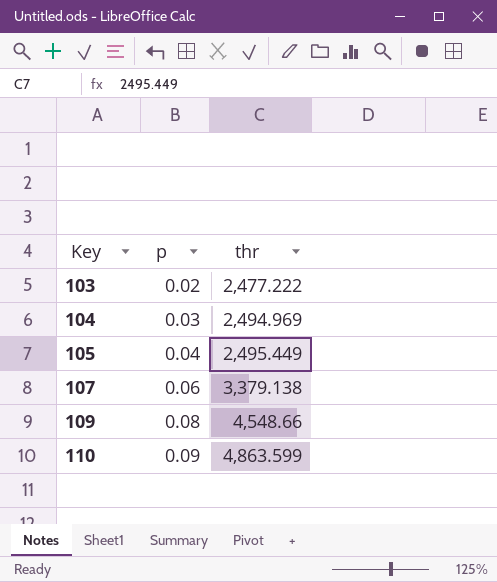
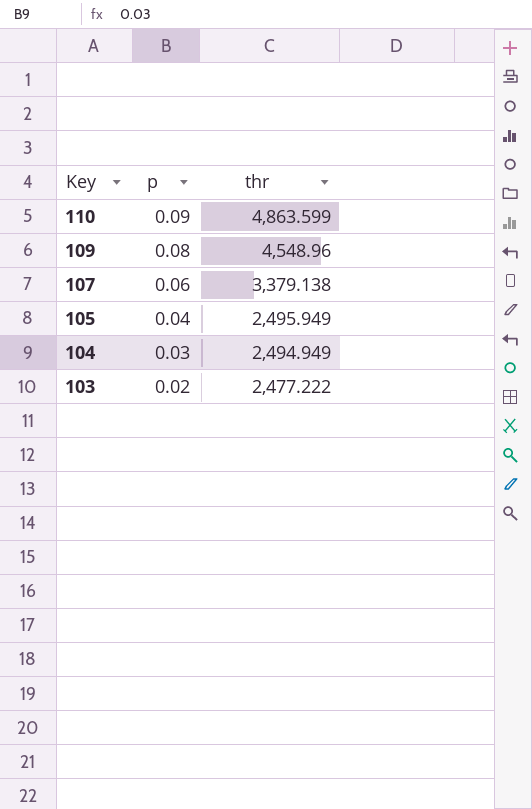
row order: Key ascending -> Key descending
109 | thr: 4,548.66 -> 4,548.96
105 | thr: 2,495.449 -> 2,495.949
104 | thr: 2,494.969 -> 2,494.949

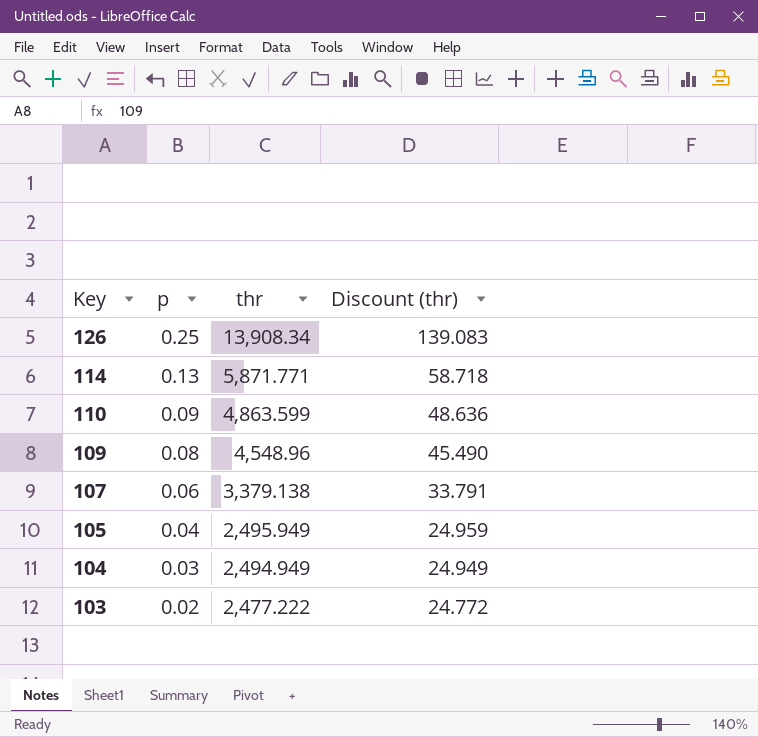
column Discount (thr) | formula: none -> [thr] * 0.01
row 126: none -> 0.25 | 13,908.34 | 139.083
row 114: none -> 0.13 | 5,871.771 | 58.718

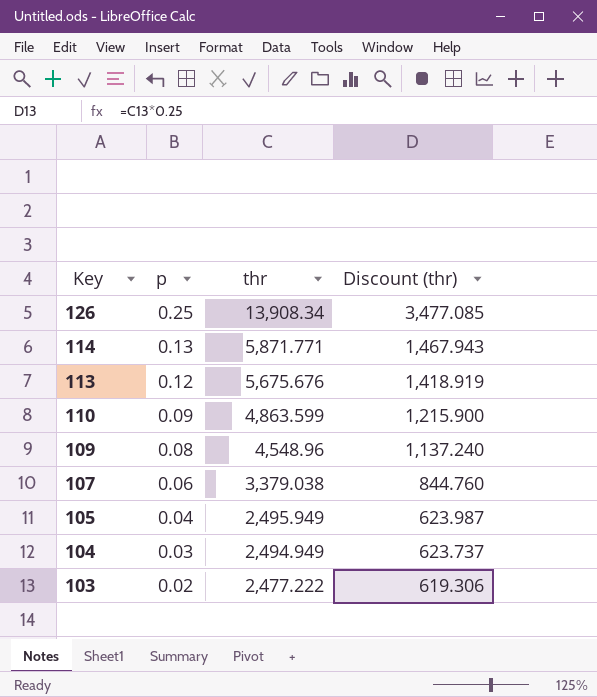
column Discount (thr) | formula: [thr] * 0.01 -> [thr] * 0.25
row 113: none -> 0.12 | 5,675.676 | 1,418.919
107 | thr: 3,379.138 -> 3,379.038

